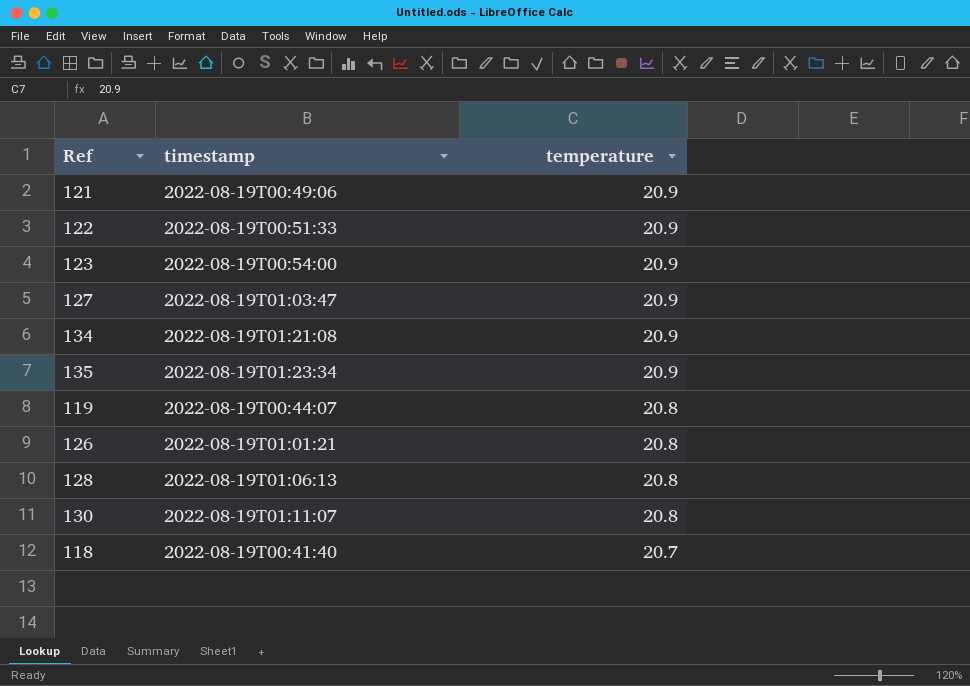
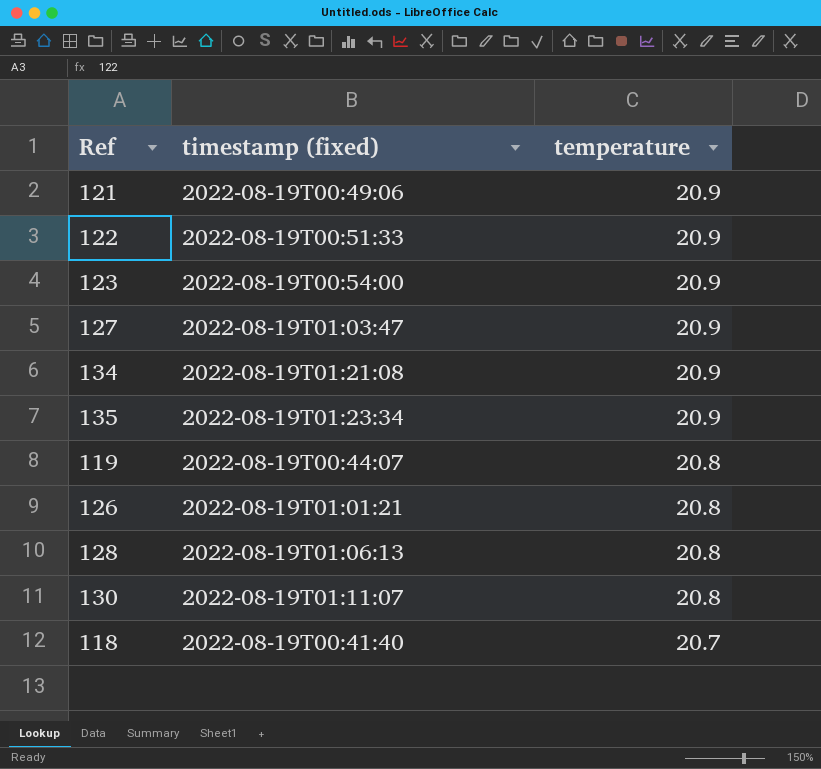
column name: timestamp -> timestamp (fixed)

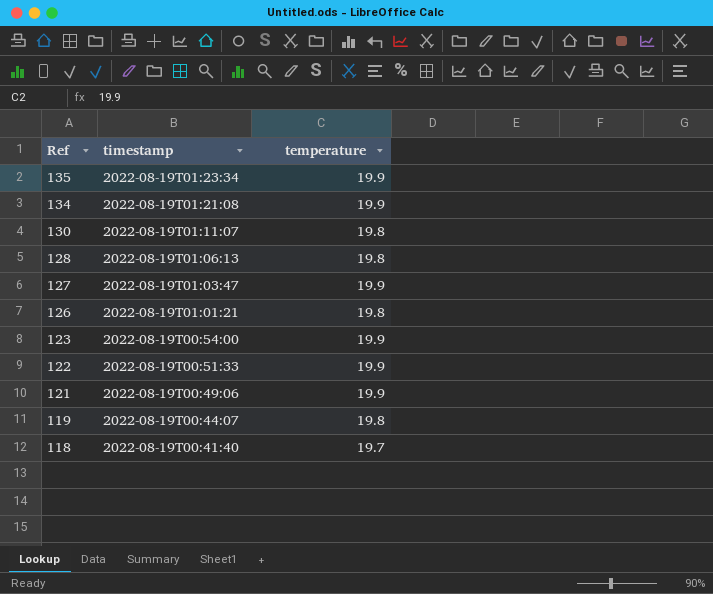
row order: temperature descending -> Ref descending
column name: timestamp (fixed) -> timestamp
135 | temperature: 20.9 -> 19.9
134 | temperature: 20.9 -> 19.9
130 | temperature: 20.8 -> 19.8
128 | temperature: 20.8 -> 19.8
127 | temperature: 20.9 -> 19.9
126 | temperature: 20.8 -> 19.8
123 | temperature: 20.9 -> 19.9
122 | temperature: 20.9 -> 19.9
121 | temperature: 20.9 -> 19.9
119 | temperature: 20.8 -> 19.8
118 | temperature: 20.7 -> 19.7

